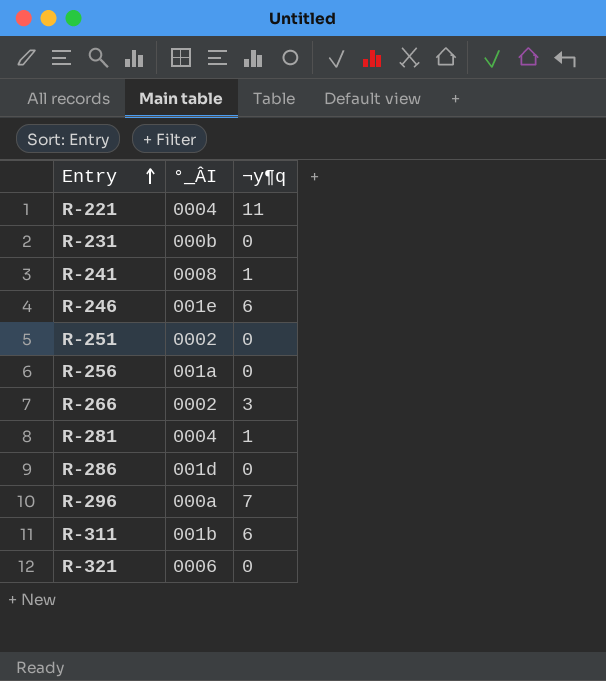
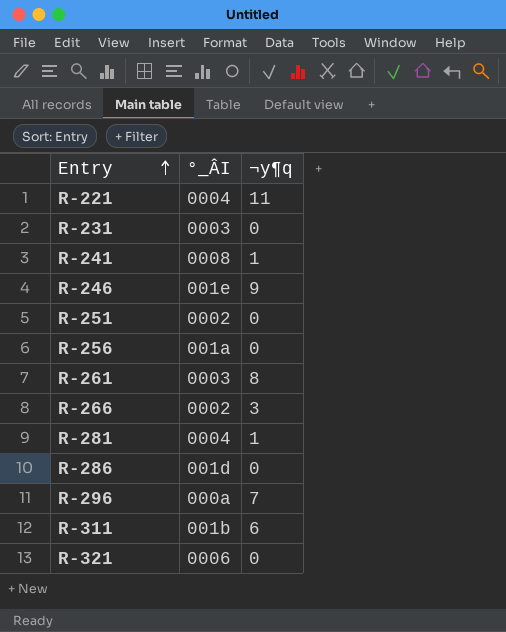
R-231 | °_ÂI: 000b -> 0003
R-246 | ¬y¶q: 6 -> 9
row R-261: none -> 0003 | 8

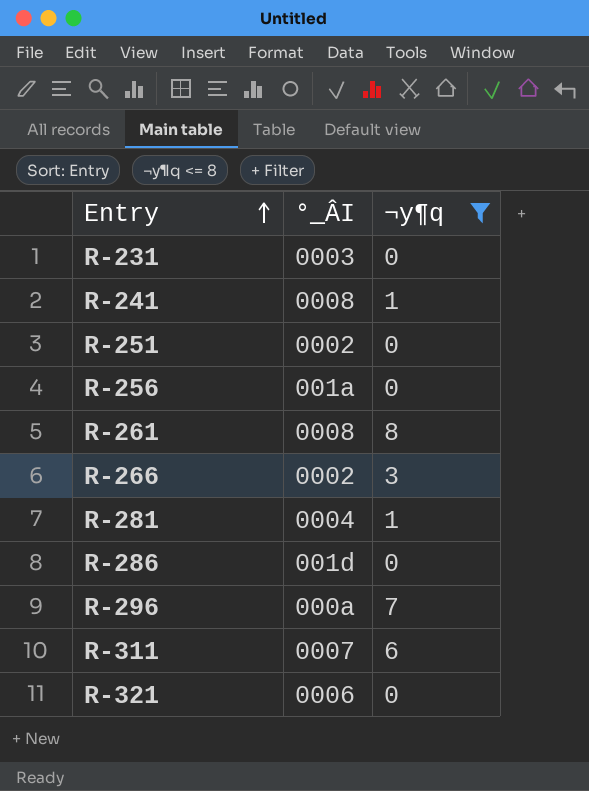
filter: none -> ¬y¶q <= 8
R-261 | °_ÂI: 0003 -> 0008
R-311 | °_ÂI: 001b -> 0007

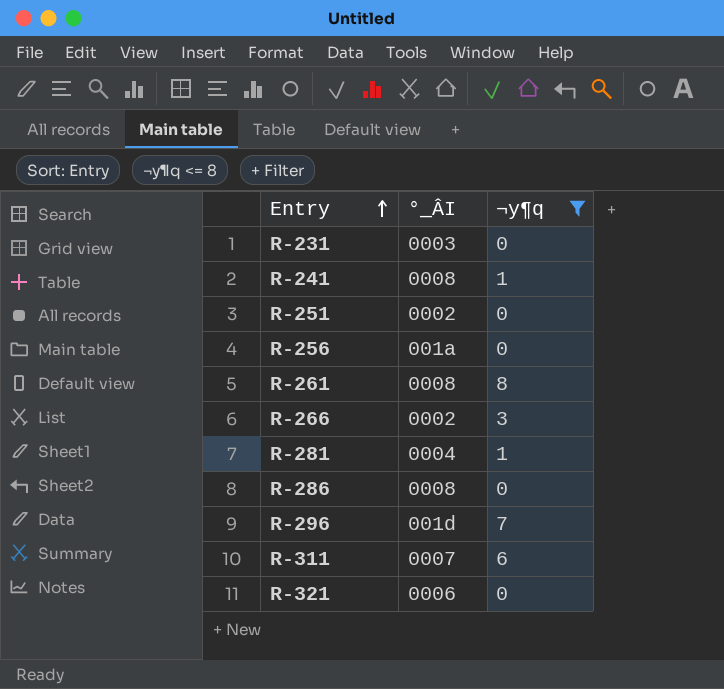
R-286 | °_ÂI: 001d -> 0008
R-296 | °_ÂI: 000a -> 001d

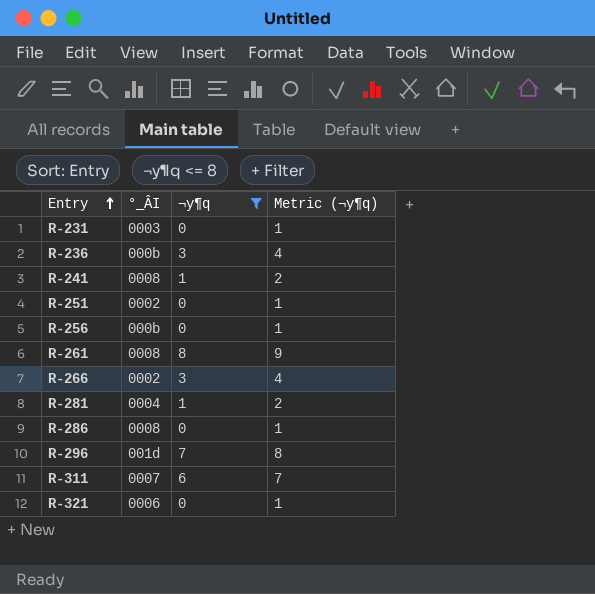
column Metric (¬y¶q) | formula: none -> [¬y¶q] + 1
row R-236: none -> 000b | 3 | 4
R-256 | °_ÂI: 001a -> 000b

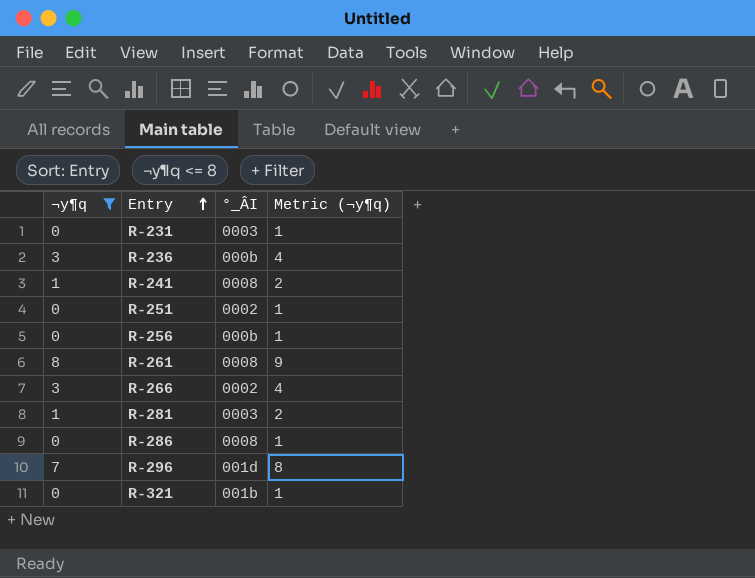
column ¬y¶q | position: 3 -> 1
row R-311: 0007 | 6 | 7 -> none
R-281 | °_ÂI: 0004 -> 0003
R-321 | °_ÂI: 0006 -> 001b

